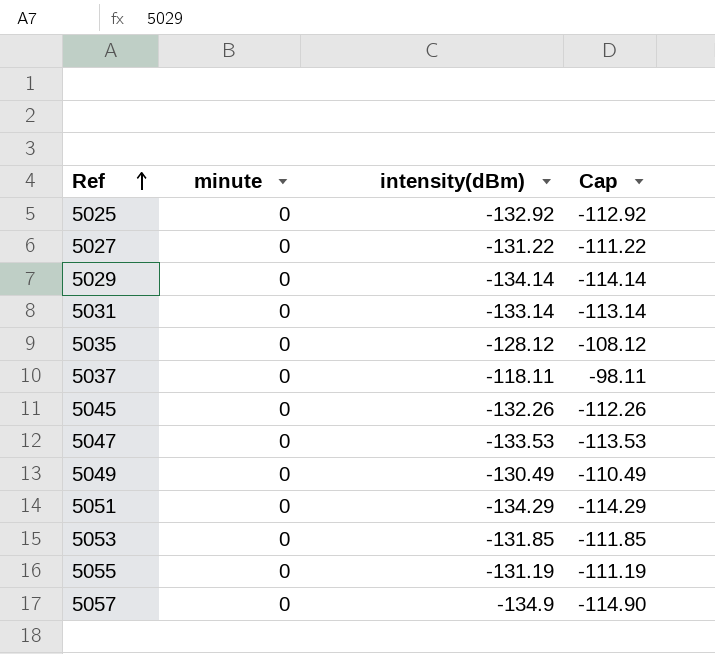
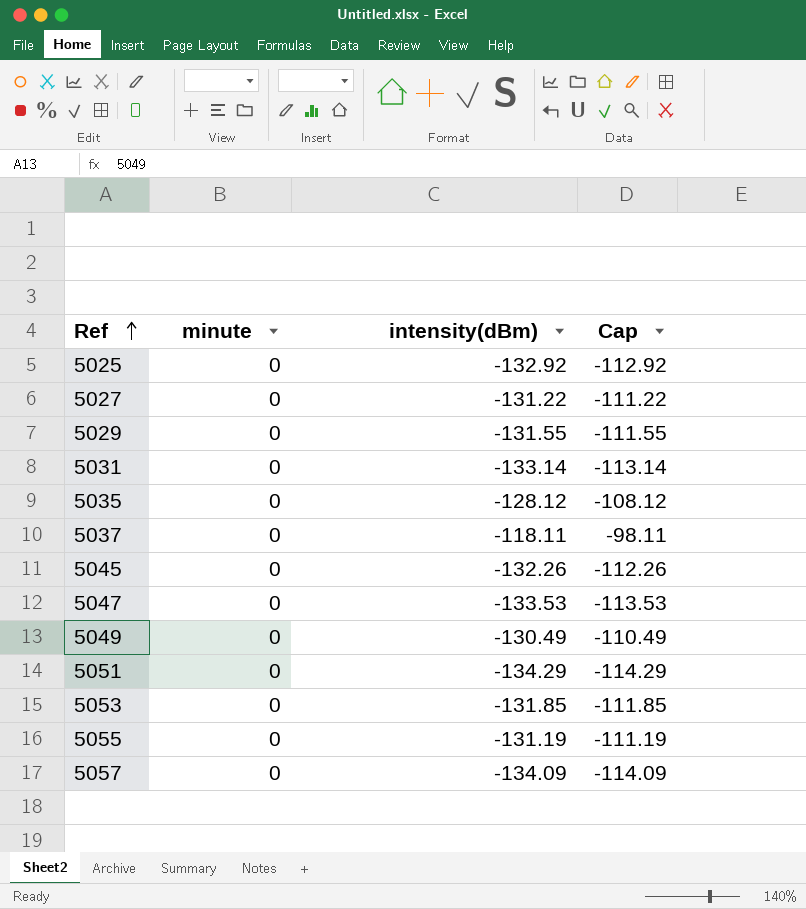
5029 | intensity(dBm): -134.14 -> -131.55
5029 | Cap: -114.14 -> -111.55
5057 | intensity(dBm): -134.9 -> -134.09
5057 | Cap: -114.90 -> -114.09

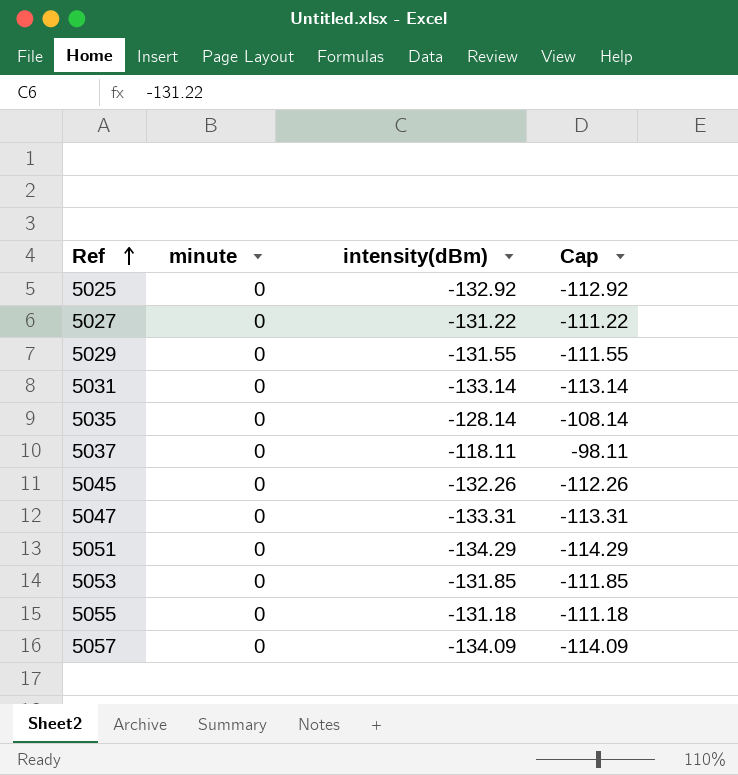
row 5049: 0 | -130.49 | -110.49 -> none
5035 | intensity(dBm): -128.12 -> -128.14
5035 | Cap: -108.12 -> -108.14
5047 | intensity(dBm): -133.53 -> -133.31
5047 | Cap: -113.53 -> -113.31
5055 | intensity(dBm): -131.19 -> -131.18
5055 | Cap: -111.19 -> -111.18

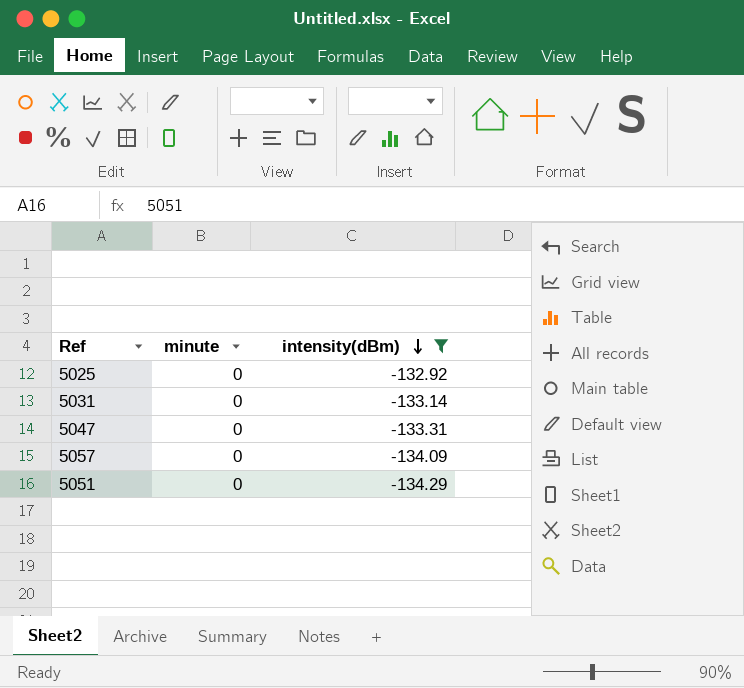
filter: none -> intensity(dBm) <= -132.92
row order: Ref ascending -> intensity(dBm) descending
column Cap | formula: [intensity(dBm)] + 20 -> none

